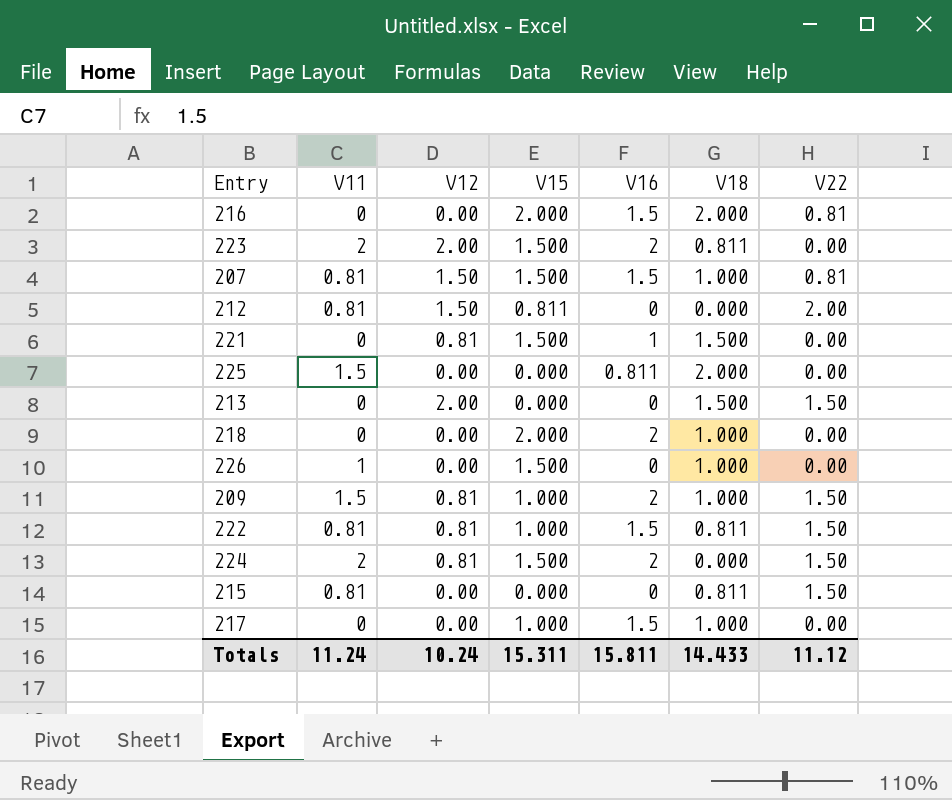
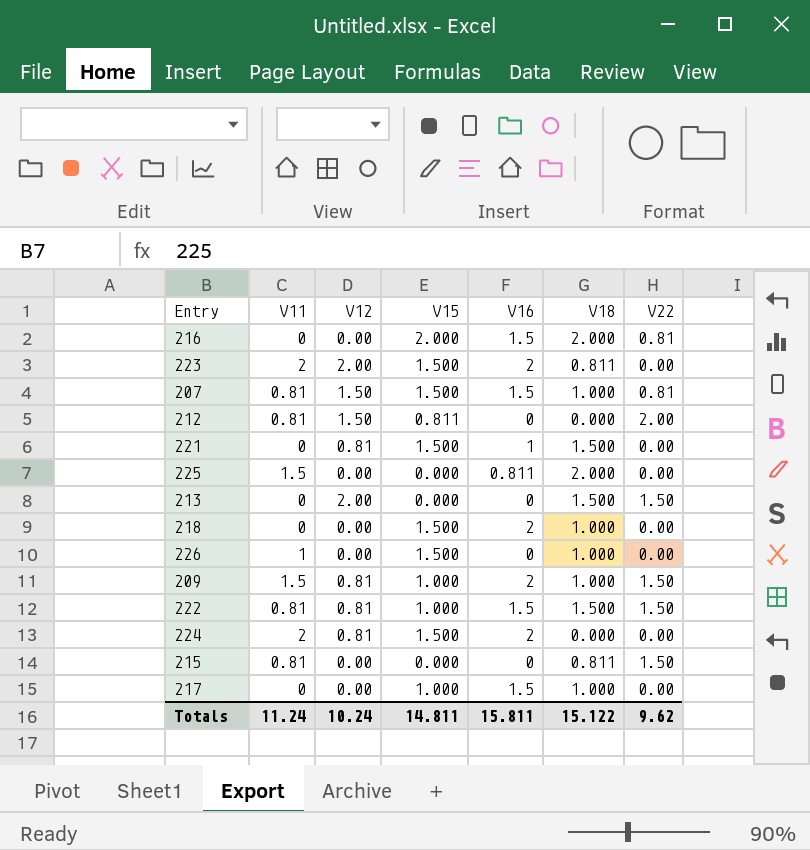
218 | V15: 2.000 -> 1.500
222 | V18: 0.811 -> 1.500
224 | V22: 1.50 -> 0.00
Totals | V15: 15.311 -> 14.811
Totals | V18: 14.433 -> 15.122
Totals | V22: 11.12 -> 9.62

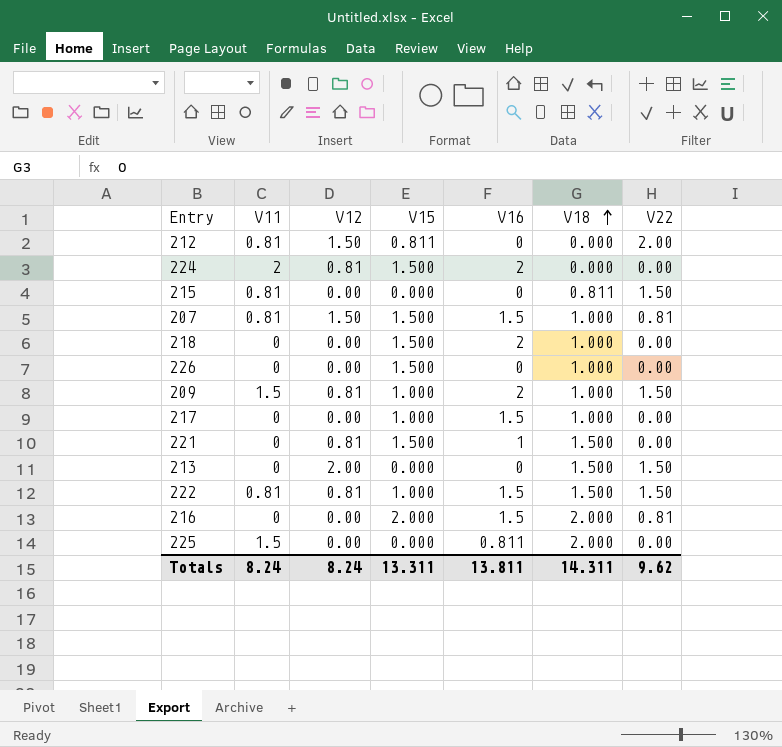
row order: none -> V18 ascending
row 223: 2 | 2.00 | 1.500 | 2 | 0.811 | 0.00 -> none
226 | V11: 1 -> 0
Totals | V11: 11.24 -> 8.24
Totals | V12: 10.24 -> 8.24
Totals | V15: 14.811 -> 13.311
Totals | V16: 15.811 -> 13.811
Totals | V18: 15.122 -> 14.311

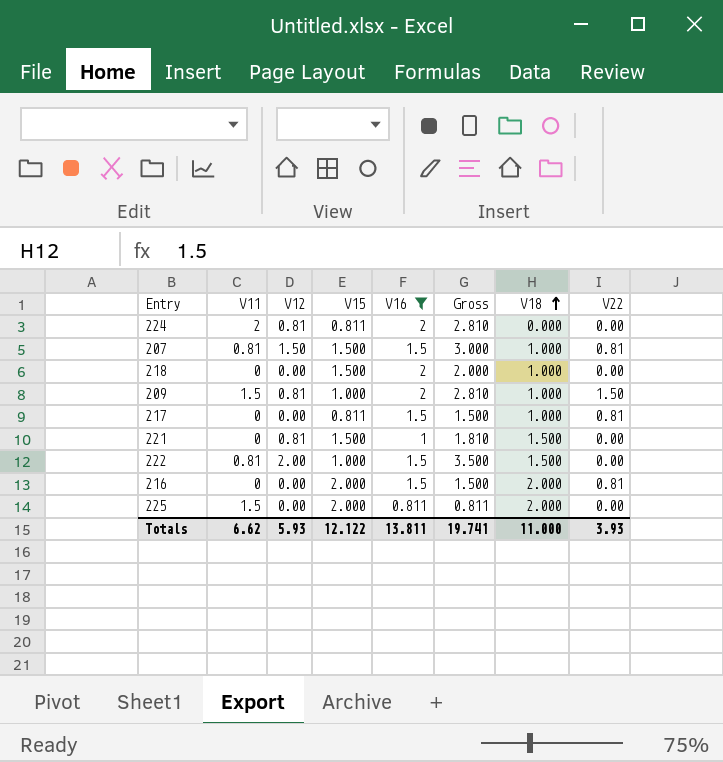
filter: none -> V16 != 0
column Gross | formula: none -> [V12] + [V16]
224 | V15: 1.500 -> 0.811
217 | V15: 1.000 -> 0.811
217 | V22: 0.00 -> 0.81
222 | V12: 0.81 -> 2.00
222 | V22: 1.50 -> 0.00
225 | V15: 0.000 -> 2.000
Totals | V11: 8.24 -> 6.62
Totals | V12: 8.24 -> 5.93
Totals | V15: 13.311 -> 12.122
Totals | V18: 14.311 -> 11.000
Totals | V22: 9.62 -> 3.93

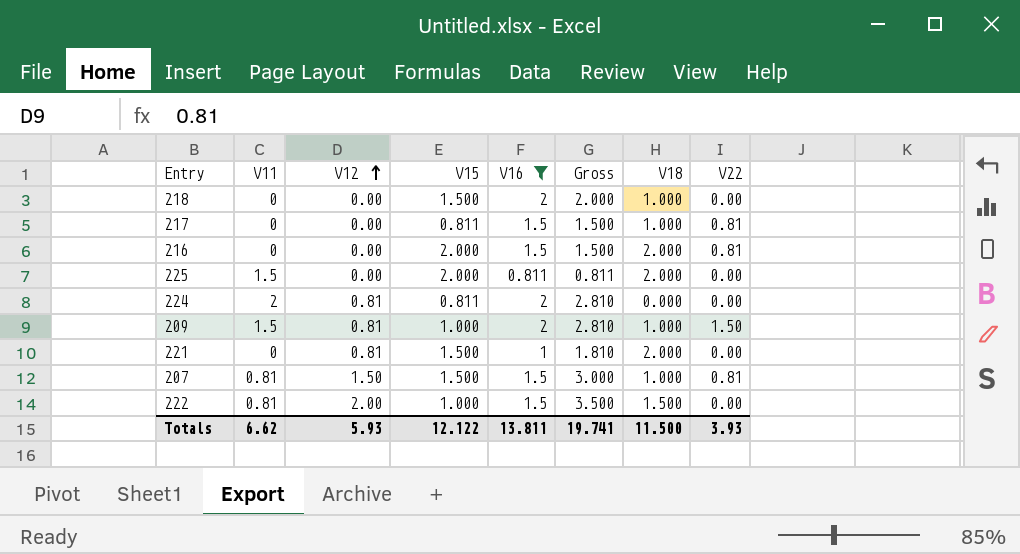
row order: V18 ascending -> V12 ascending
221 | V18: 1.500 -> 2.000
Totals | V18: 11.000 -> 11.500

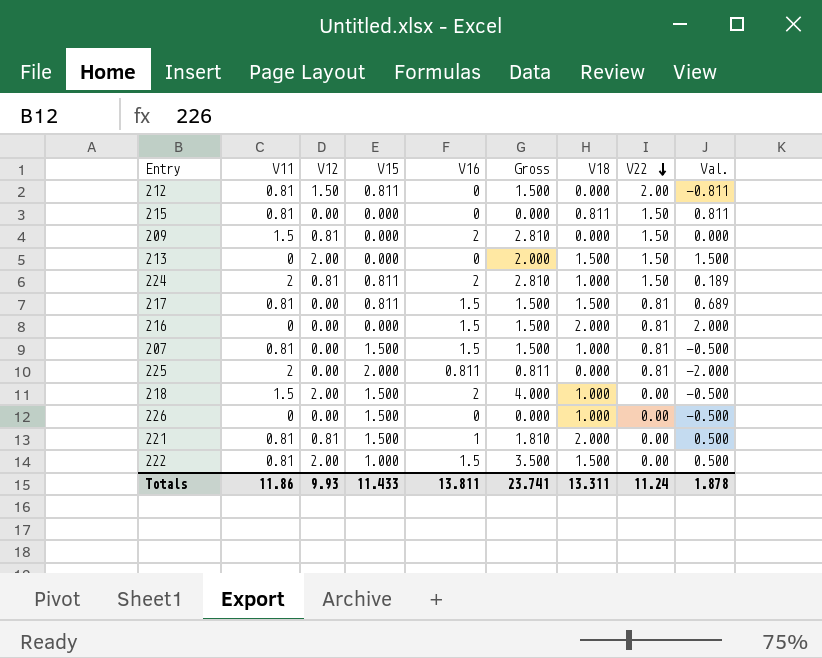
filter: V16 != 0 -> none
row order: V12 ascending -> V22 descending
column Val. | formula: none -> [V18] - [V15]
209 | V15: 1.000 -> 0.000
209 | V18: 1.000 -> 0.000
224 | V18: 0.000 -> 1.000
224 | V22: 0.00 -> 1.50
217 | V11: 0 -> 0.81
217 | V18: 1.000 -> 1.500
216 | V15: 2.000 -> 0.000
207 | V12: 1.50 -> 0.00
207 | Gross: 3.000 -> 1.500
225 | V11: 1.5 -> 2
225 | V18: 2.000 -> 0.000
225 | V22: 0.00 -> 0.81
218 | V11: 0 -> 1.5
218 | V12: 0.00 -> 2.00
218 | Gross: 2.000 -> 4.000
221 | V11: 0 -> 0.81
Totals | V11: 6.62 -> 11.86
Totals | V12: 5.93 -> 9.93
Totals | V15: 12.122 -> 11.433
Totals | Gross: 19.741 -> 23.741
Totals | V18: 11.500 -> 13.311
Totals | V22: 3.93 -> 11.24

